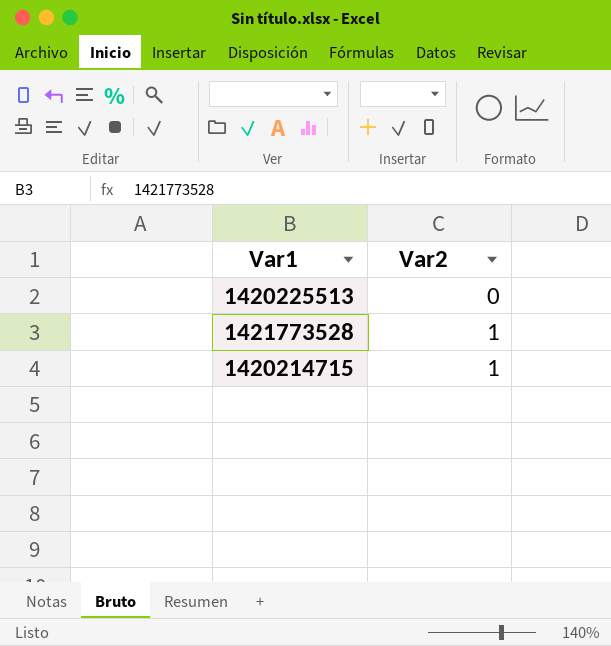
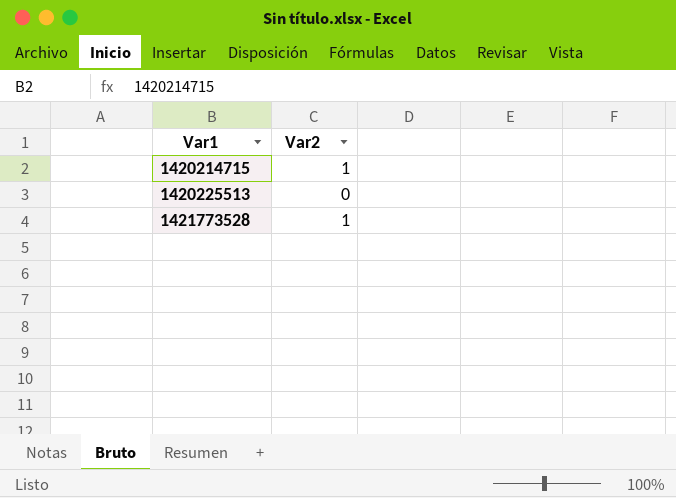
row order: Var2 ascending -> Var1 ascending

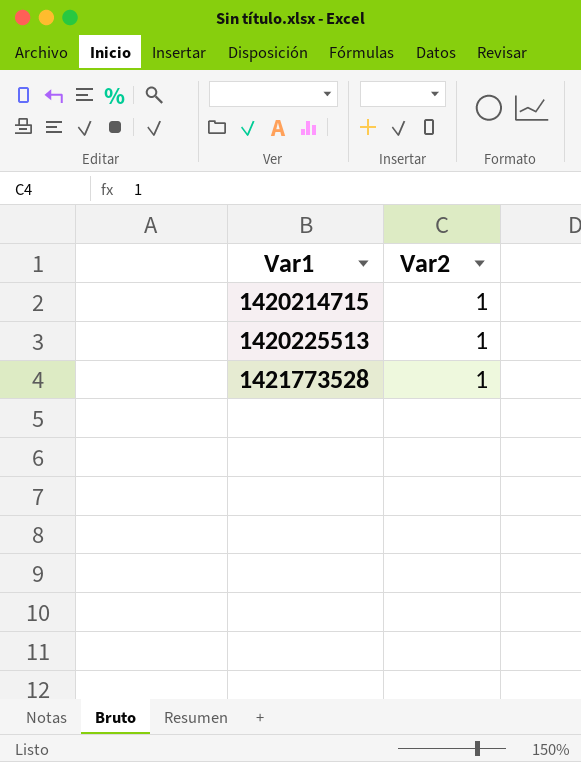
1420225513 | Var2: 0 -> 1

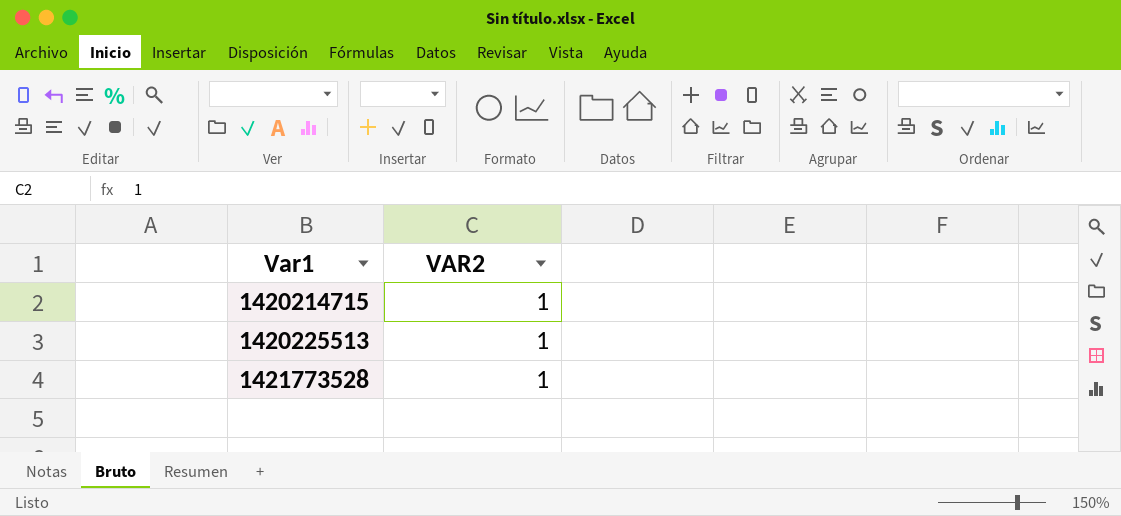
column name: Var2 -> VAR2

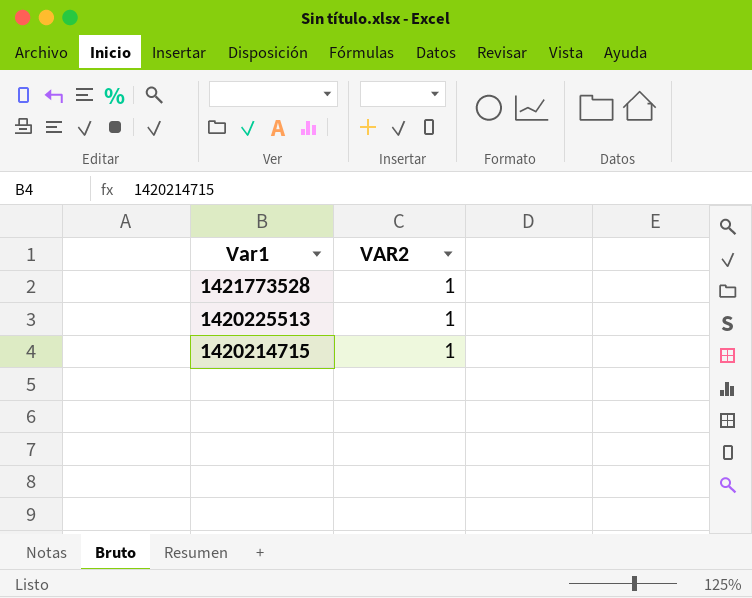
row order: Var1 ascending -> Var1 descending

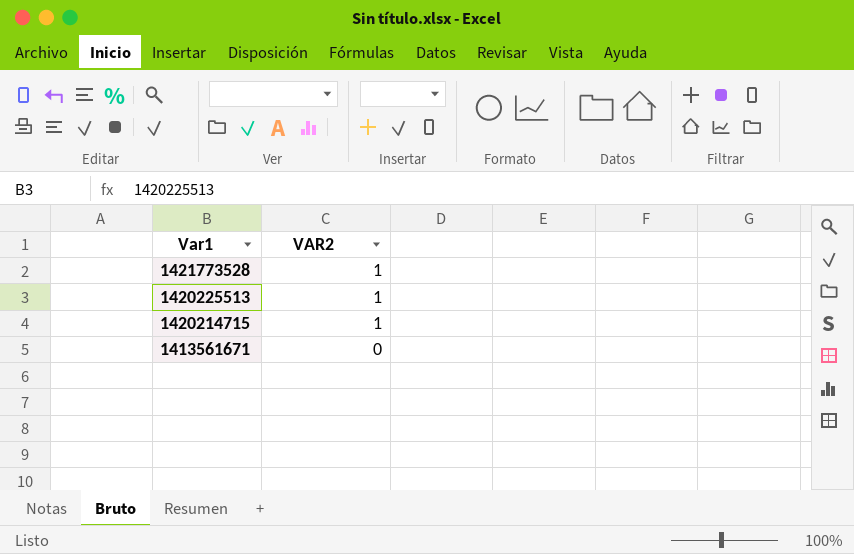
row 1413561671: none -> 0

